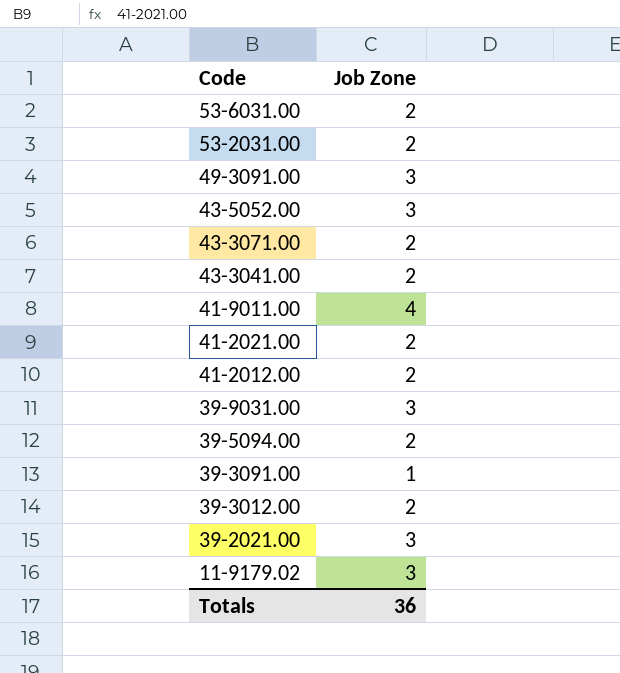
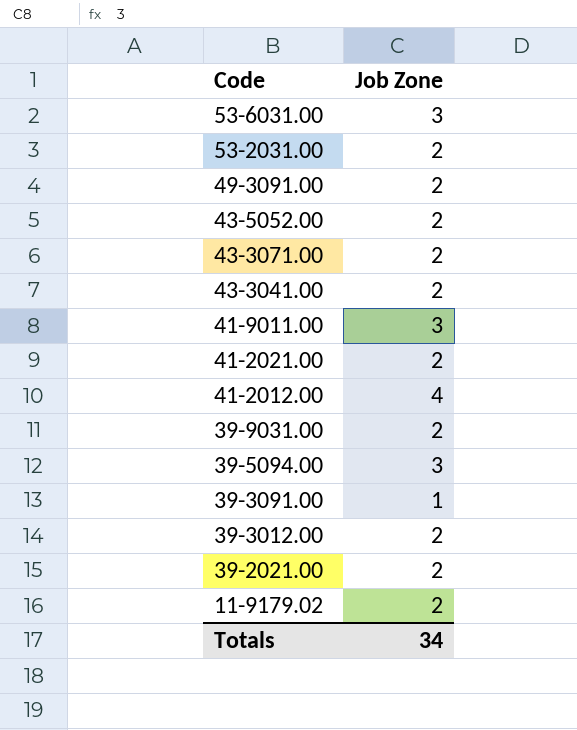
53-6031.00 | Job Zone: 2 -> 3
49-3091.00 | Job Zone: 3 -> 2
43-5052.00 | Job Zone: 3 -> 2
41-9011.00 | Job Zone: 4 -> 3
41-2012.00 | Job Zone: 2 -> 4
39-9031.00 | Job Zone: 3 -> 2
39-5094.00 | Job Zone: 2 -> 3
39-2021.00 | Job Zone: 3 -> 2
11-9179.02 | Job Zone: 3 -> 2
Totals | Job Zone: 36 -> 34

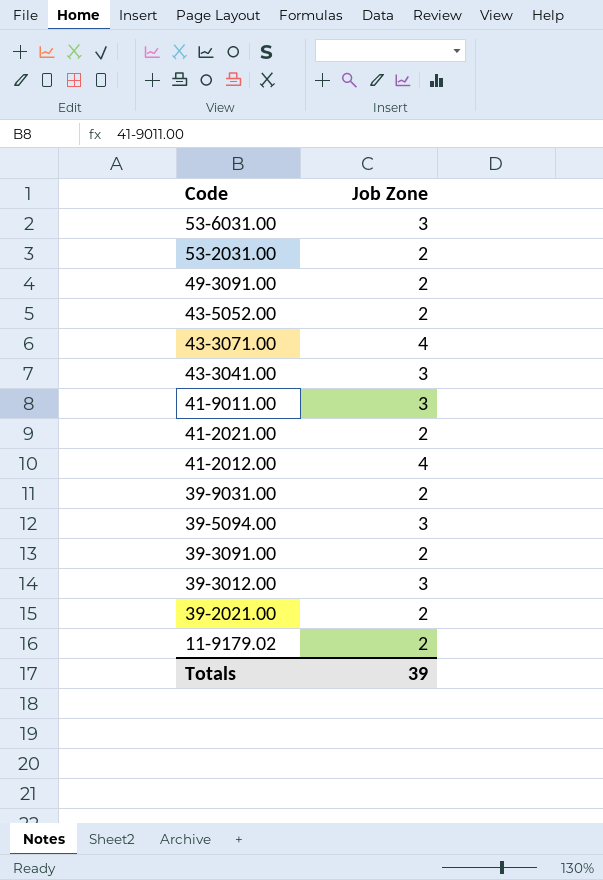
43-3071.00 | Job Zone: 2 -> 4
43-3041.00 | Job Zone: 2 -> 3
39-3091.00 | Job Zone: 1 -> 2
39-3012.00 | Job Zone: 2 -> 3
Totals | Job Zone: 34 -> 39

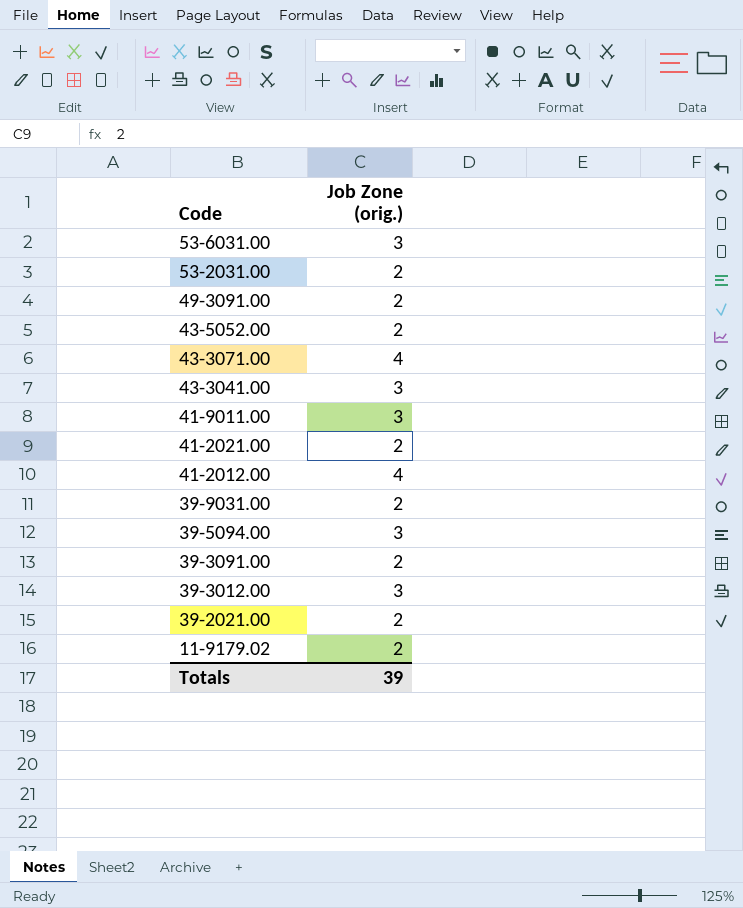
column name: Job Zone -> Job Zone (orig.)

